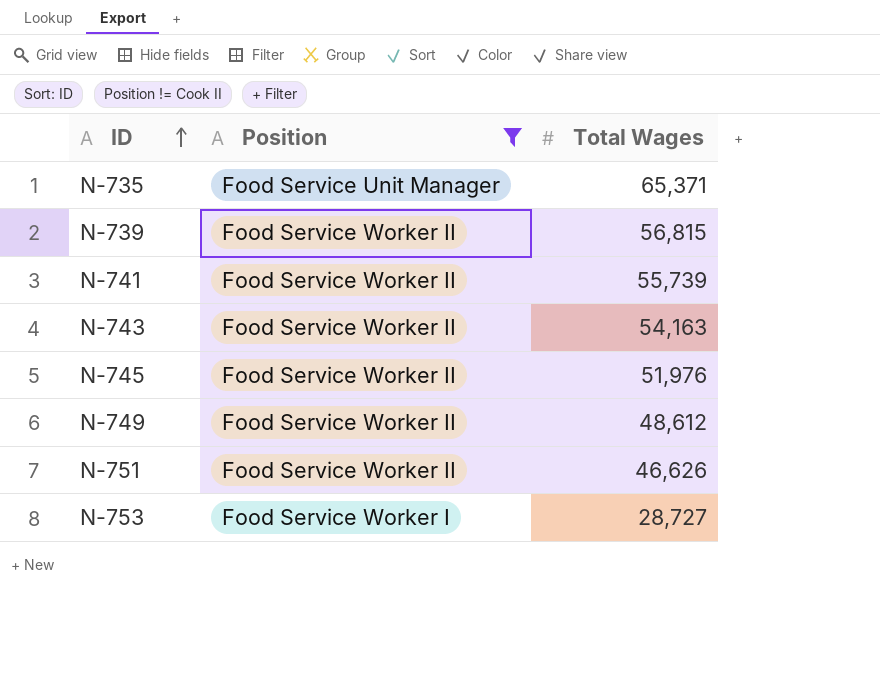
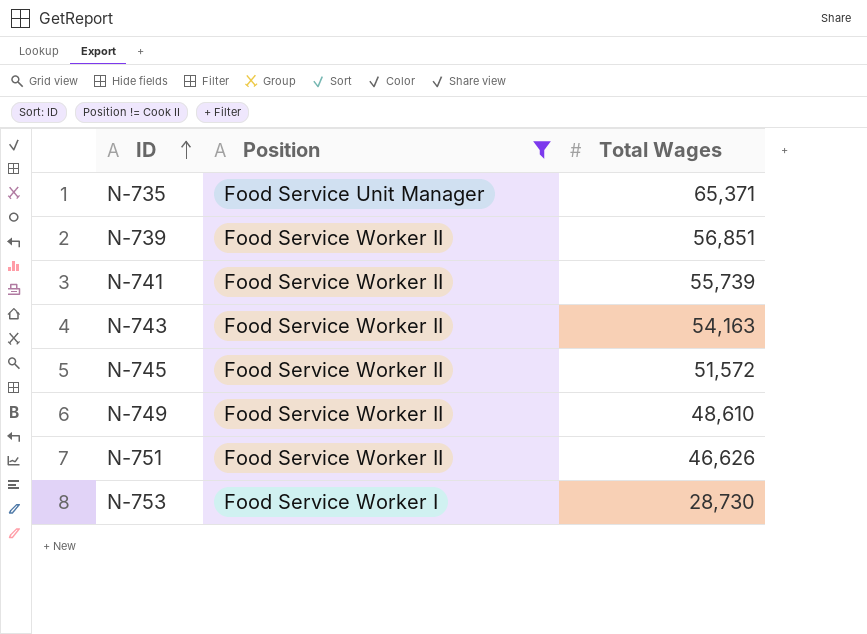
N-739 | Total Wages: 56,815 -> 56,851
N-745 | Total Wages: 51,976 -> 51,572
N-749 | Total Wages: 48,612 -> 48,610
N-753 | Total Wages: 28,727 -> 28,730

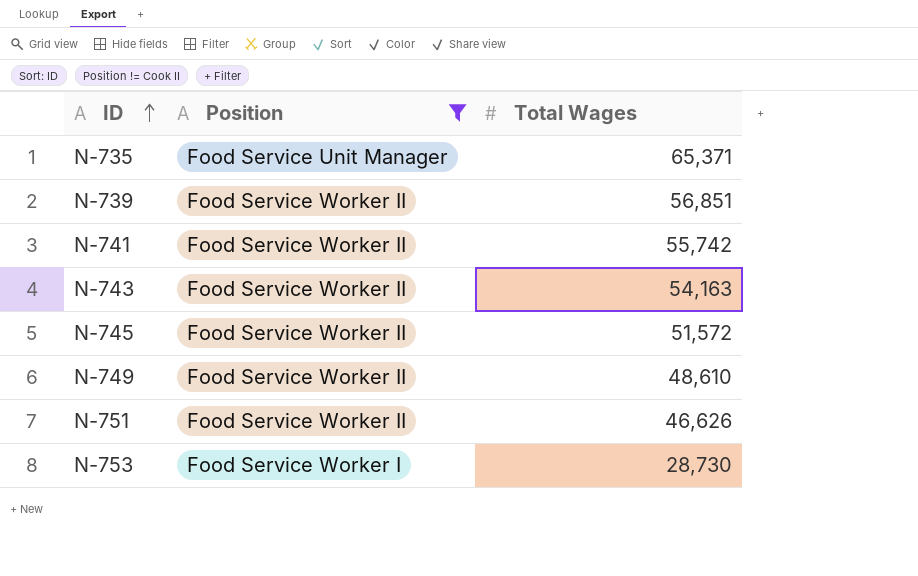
N-741 | Total Wages: 55,739 -> 55,742

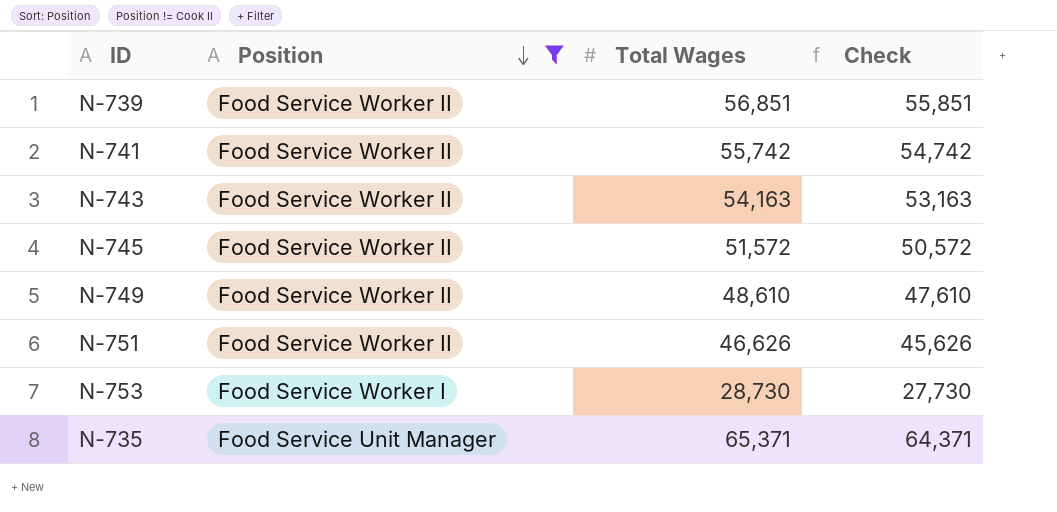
row order: ID ascending -> Position descending
column Check | formula: none -> [Total Wages] - 1000

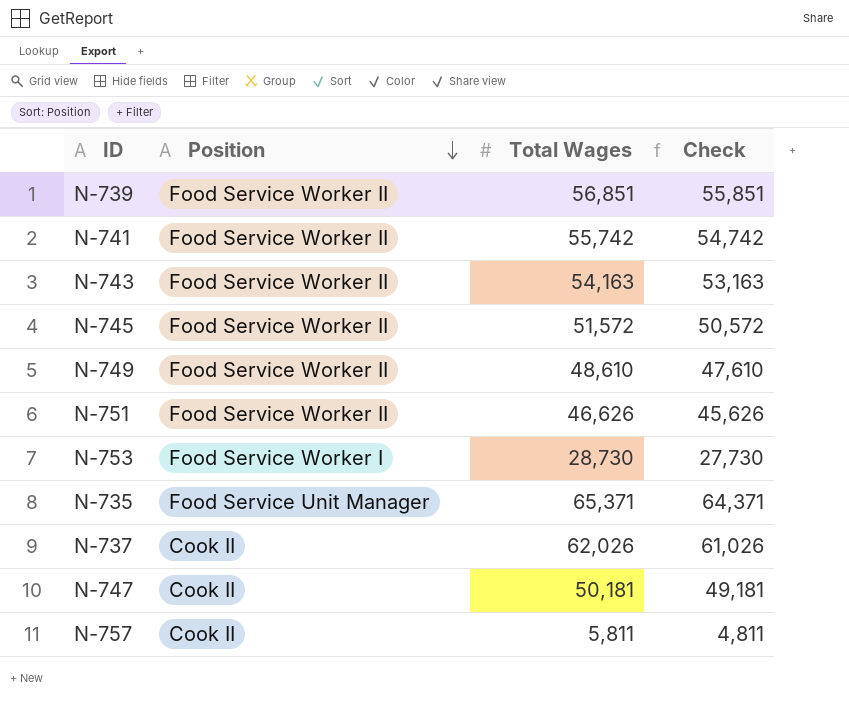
filter: Position != Cook II -> none

